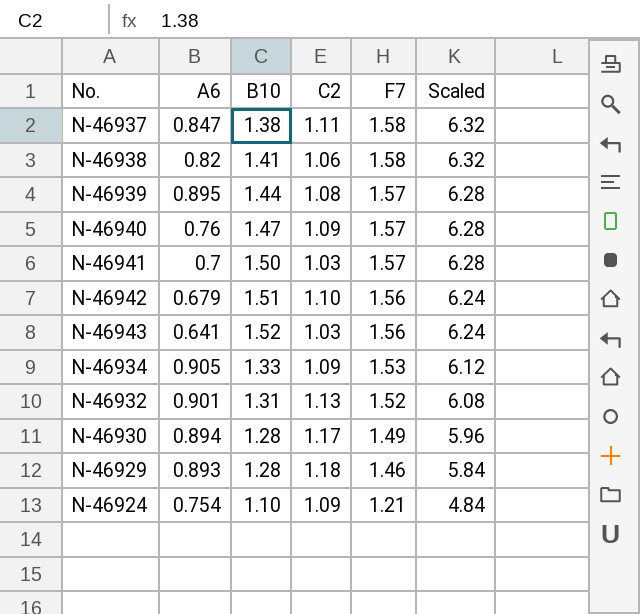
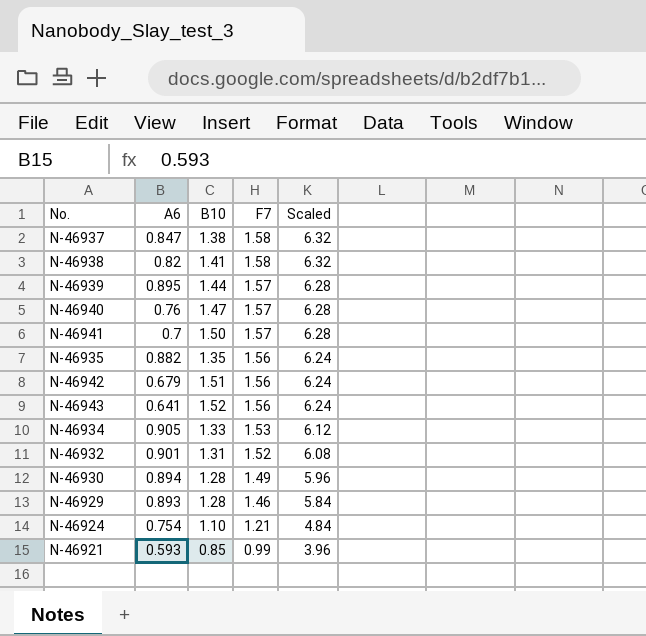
column C2 | position: 4 -> none
row N-46935: none -> 0.882 | 1.35 | 1.56 | 6.24
row N-46921: none -> 0.593 | 0.85 | 0.99 | 3.96

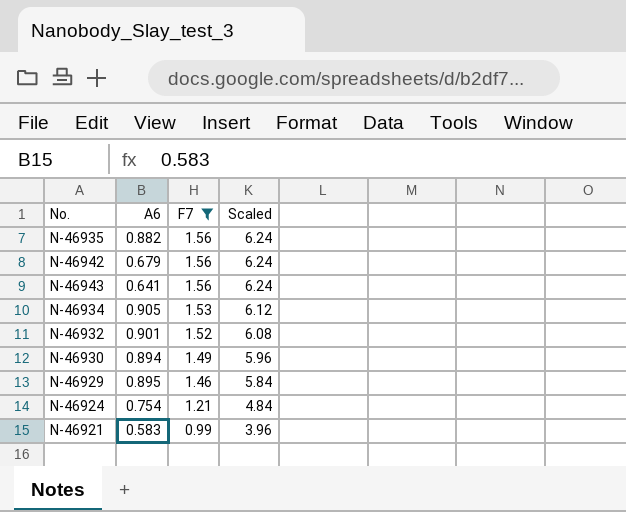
filter: none -> F7 <= 1.56
column B10 | position: 3 -> none
N-46929 | A6: 0.893 -> 0.895
N-46921 | A6: 0.593 -> 0.583

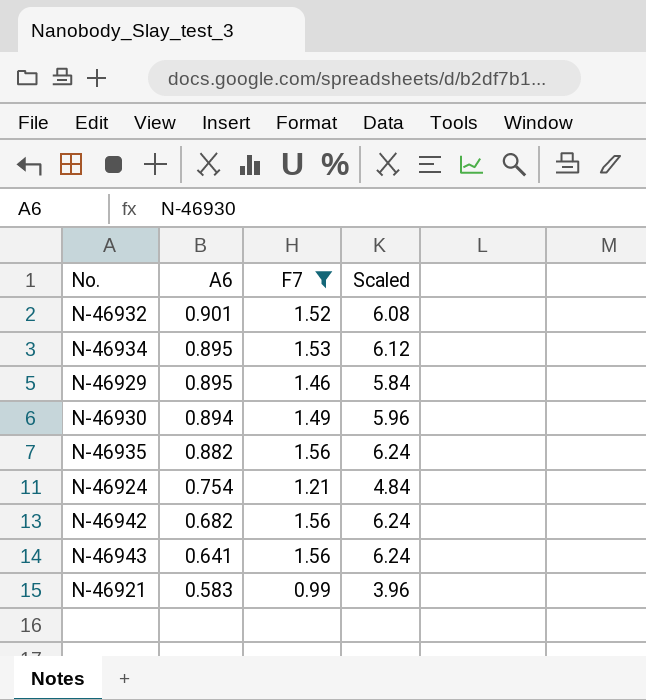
row order: F7 descending -> A6 descending
N-46934 | A6: 0.905 -> 0.895
N-46942 | A6: 0.679 -> 0.682

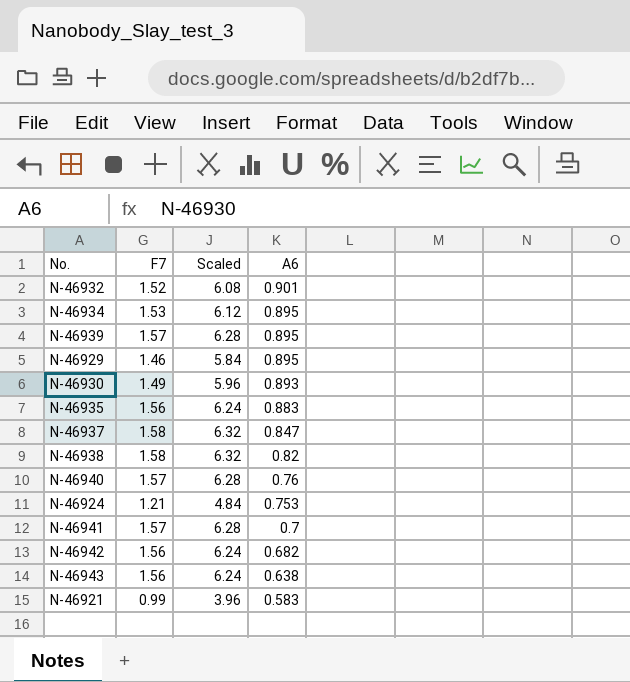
filter: F7 <= 1.56 -> none
column A6 | position: 2 -> 4
N-46930 | A6: 0.894 -> 0.893
N-46935 | A6: 0.882 -> 0.883
N-46924 | A6: 0.754 -> 0.753
N-46943 | A6: 0.641 -> 0.638

